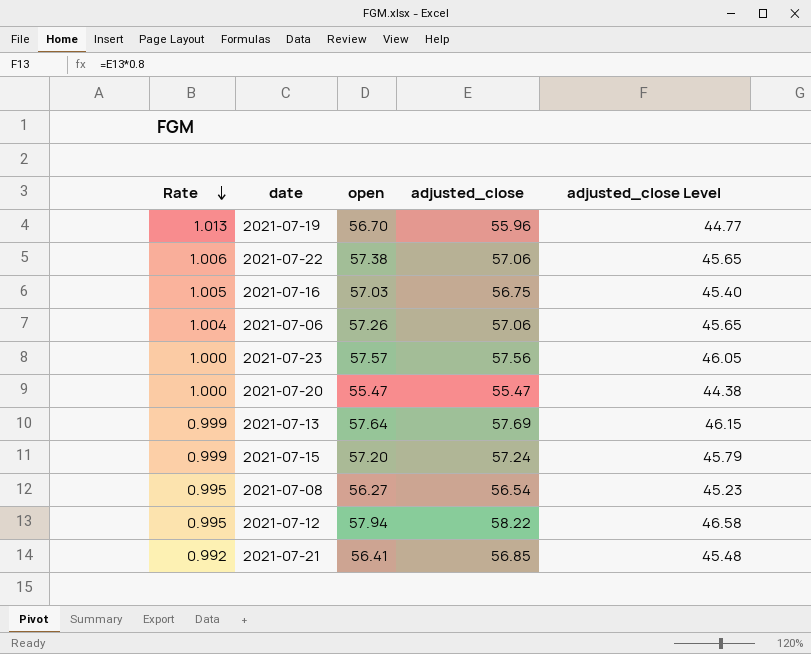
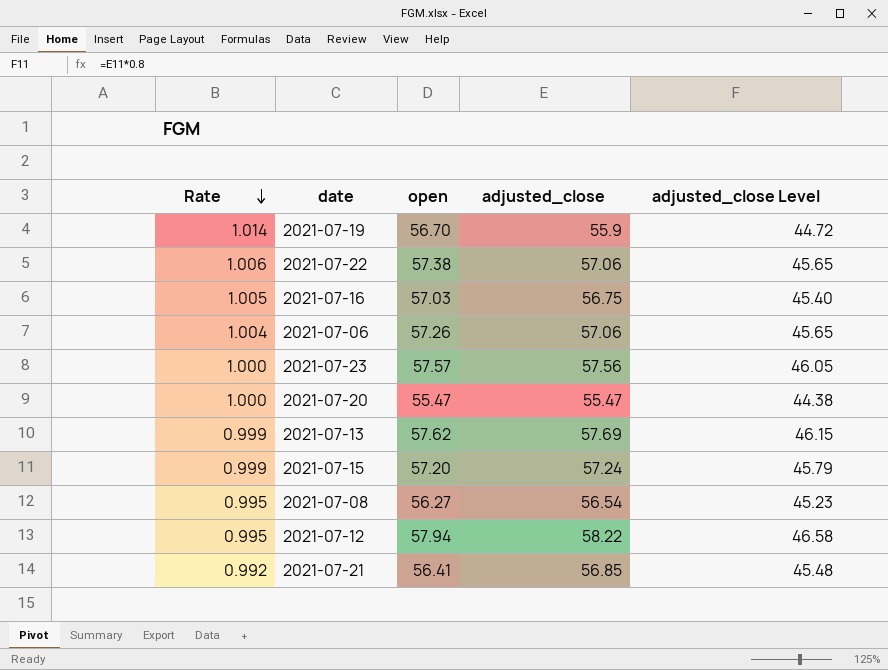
2021-07-19 | Rate: 1.013 -> 1.014
2021-07-19 | adjusted_close: 55.96 -> 55.9
2021-07-19 | adjusted_close Level: 44.77 -> 44.72
2021-07-13 | open: 57.64 -> 57.62

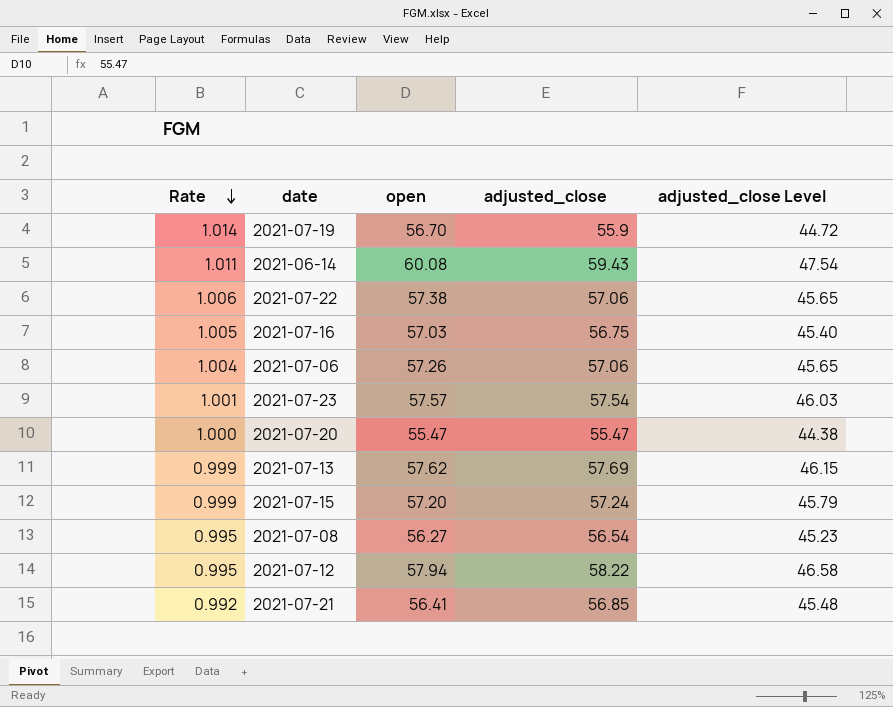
row 2021-06-14: none -> 1.011 | 60.08 | 59.43 | 47.54
2021-07-23 | Rate: 1.000 -> 1.001
2021-07-23 | adjusted_close: 57.56 -> 57.54
2021-07-23 | adjusted_close Level: 46.05 -> 46.03

